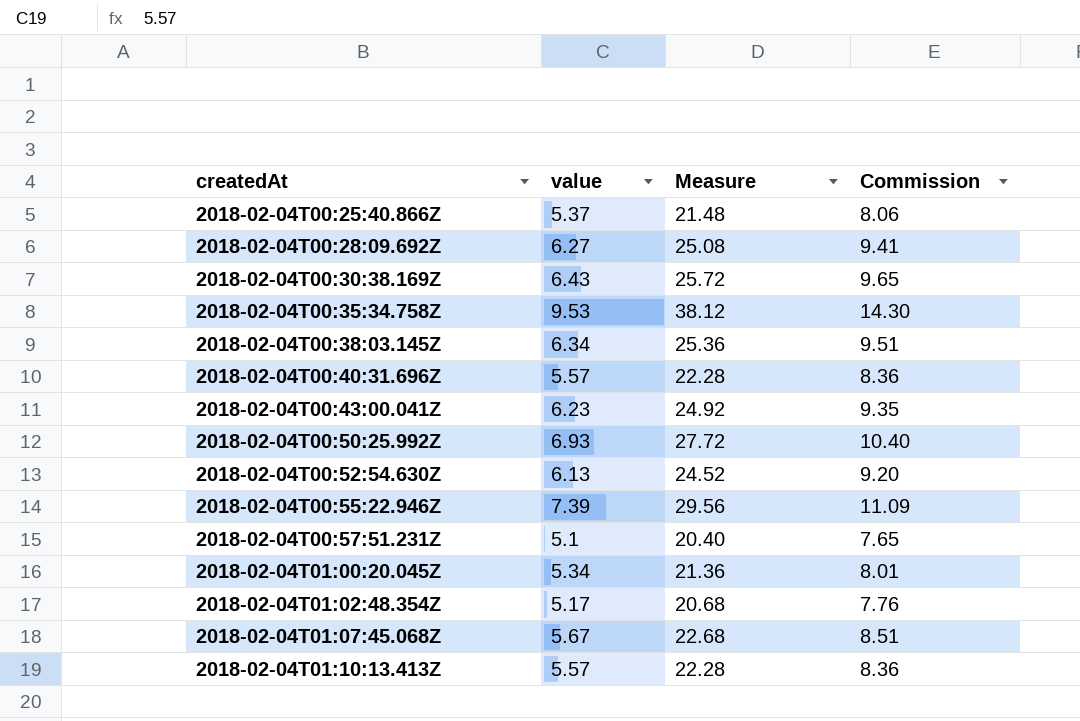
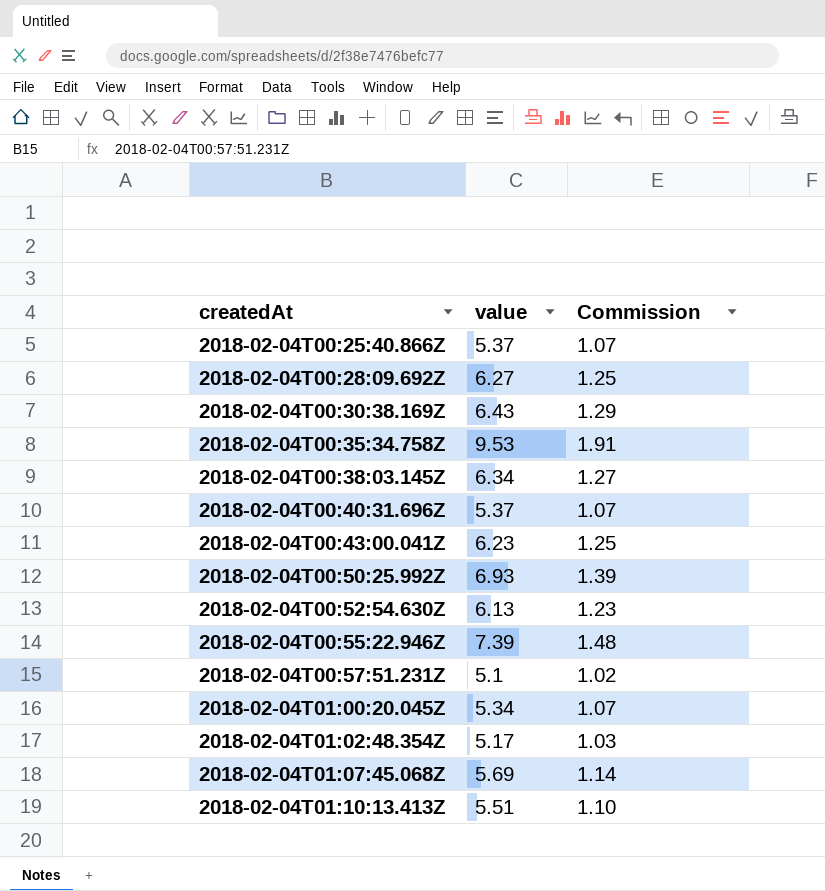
column Measure | formula: [value] * 4 -> none
column Commission | formula: [value] * 1.5 -> [value] * 0.2
2018-02-04T00:40:31.696Z | value: 5.57 -> 5.37
2018-02-04T01:07:45.068Z | value: 5.67 -> 5.69
2018-02-04T01:10:13.413Z | value: 5.57 -> 5.51

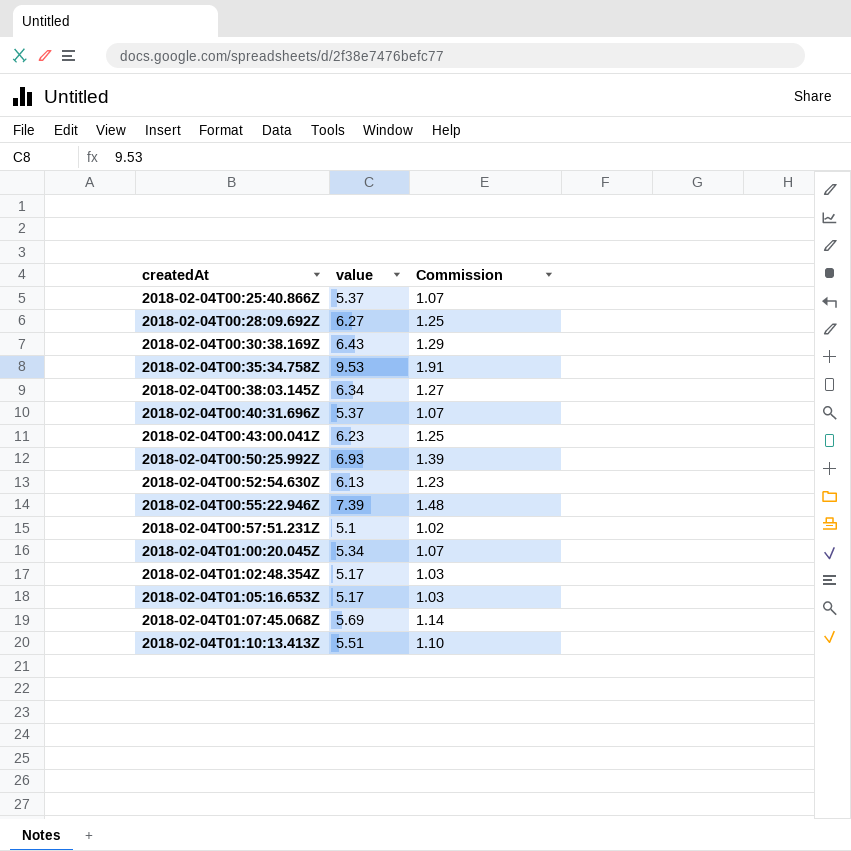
row 2018-02-04T01:05:16.653Z: none -> 5.17 | 1.03

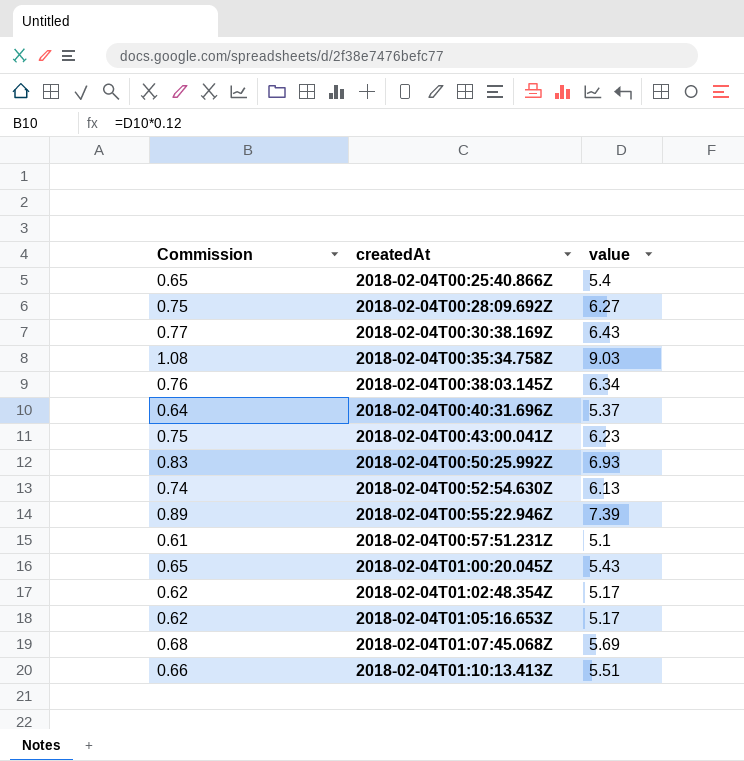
column Commission | formula: [value] * 0.2 -> [value] * 0.12
column Commission | position: 3 -> 1
2018-02-04T00:25:40.866Z | value: 5.37 -> 5.4
2018-02-04T00:35:34.758Z | value: 9.53 -> 9.03
2018-02-04T01:00:20.045Z | value: 5.34 -> 5.43

